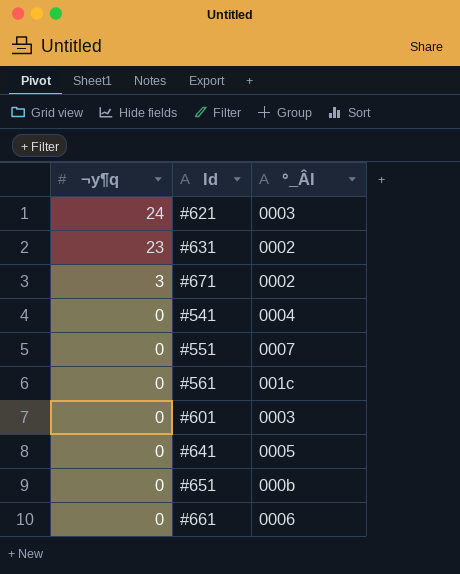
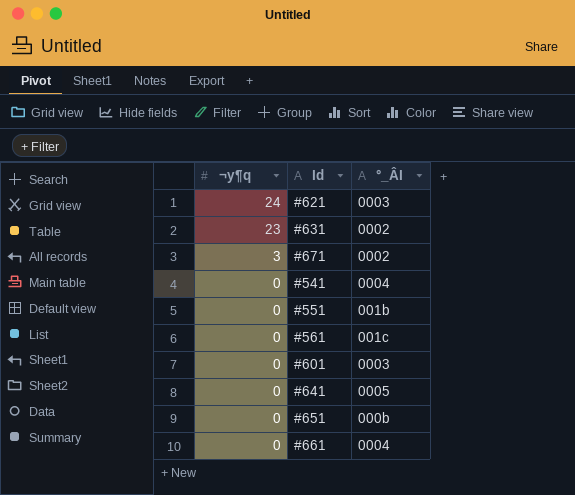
#551 | °_ÂI: 0007 -> 001b
#661 | °_ÂI: 0006 -> 0004

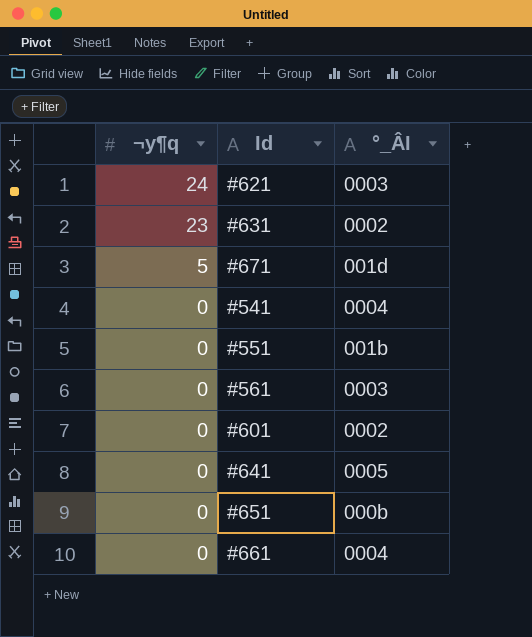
#671 | ¬y¶q: 3 -> 5
#671 | °_ÂI: 0002 -> 001d
#561 | °_ÂI: 001c -> 0003
#601 | °_ÂI: 0003 -> 0002

